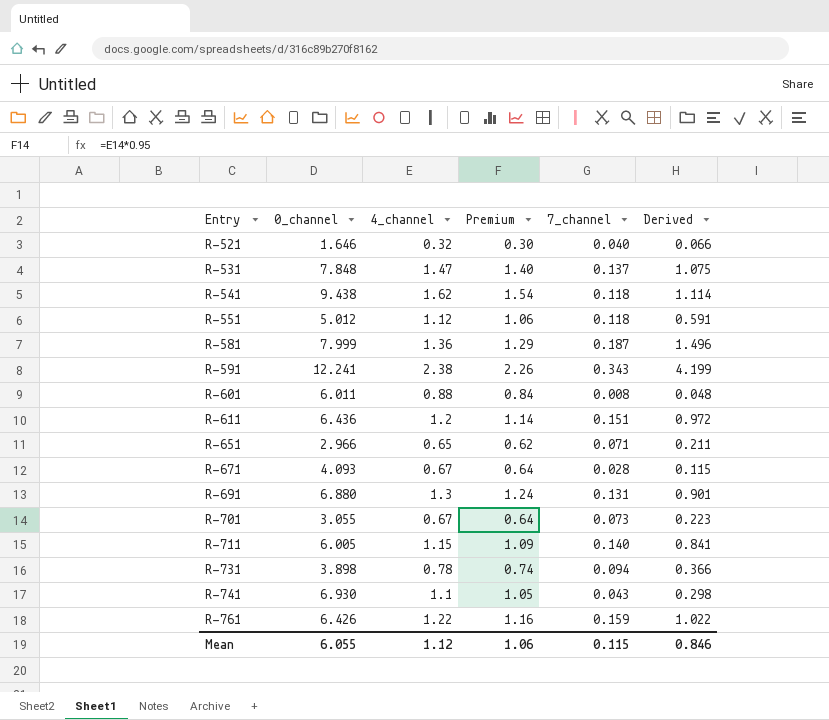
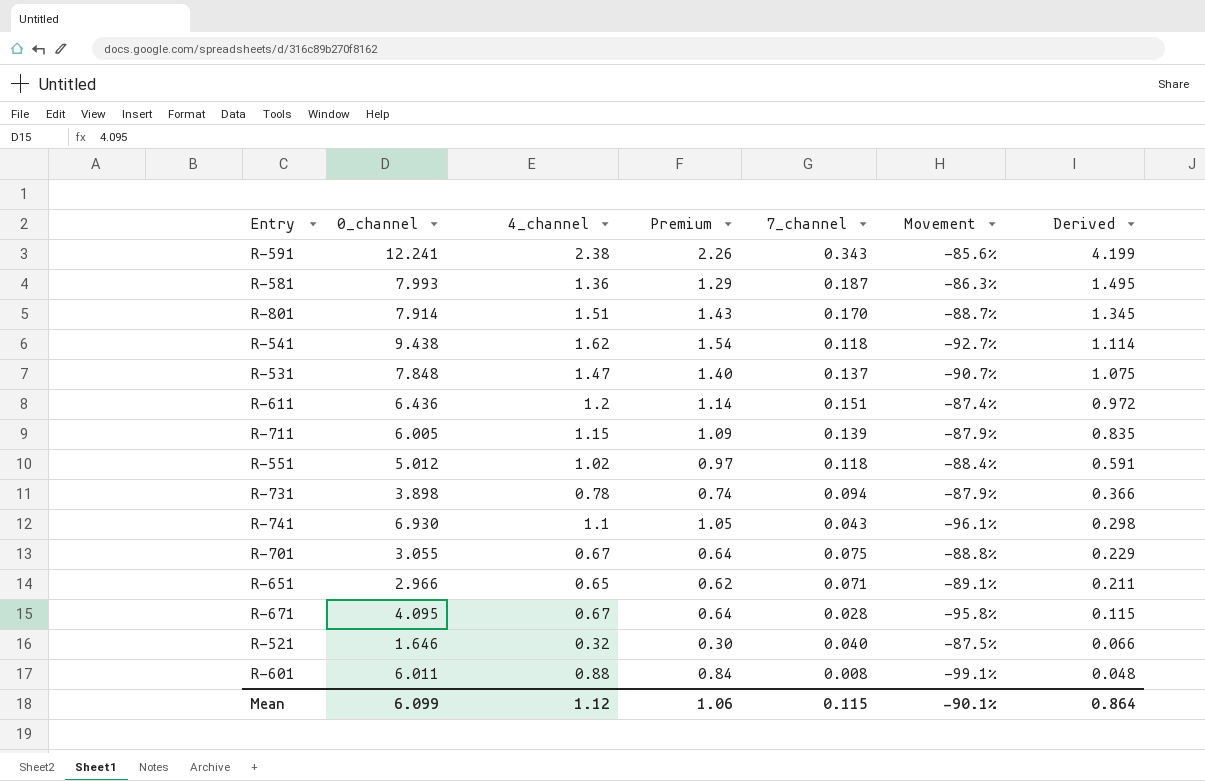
row order: Entry ascending -> Derived descending
column Movement | formula: none -> ([7_channel] - [4_channel]) / [4_channel]
row R-691: 6.880 | 1.3 | 1.24 | 0.131 | 0.901 -> none
row R-761: 6.426 | 1.22 | 1.16 | 0.159 | 1.022 -> none
R-581 | 0_channel: 7.999 -> 7.993
R-581 | Derived: 1.496 -> 1.495
row R-801: none -> 7.914 | 1.51 | 1.43 | 0.170 | -88.7% | 1.345
R-711 | 7_channel: 0.140 -> 0.139
R-711 | Derived: 0.841 -> 0.835
R-551 | 4_channel: 1.12 -> 1.02
R-551 | Premium: 1.06 -> 0.97
R-701 | 7_channel: 0.073 -> 0.075
R-701 | Derived: 0.223 -> 0.229
R-671 | 0_channel: 4.093 -> 4.095
Mean | 0_channel: 6.055 -> 6.099
Mean | Derived: 0.846 -> 0.864

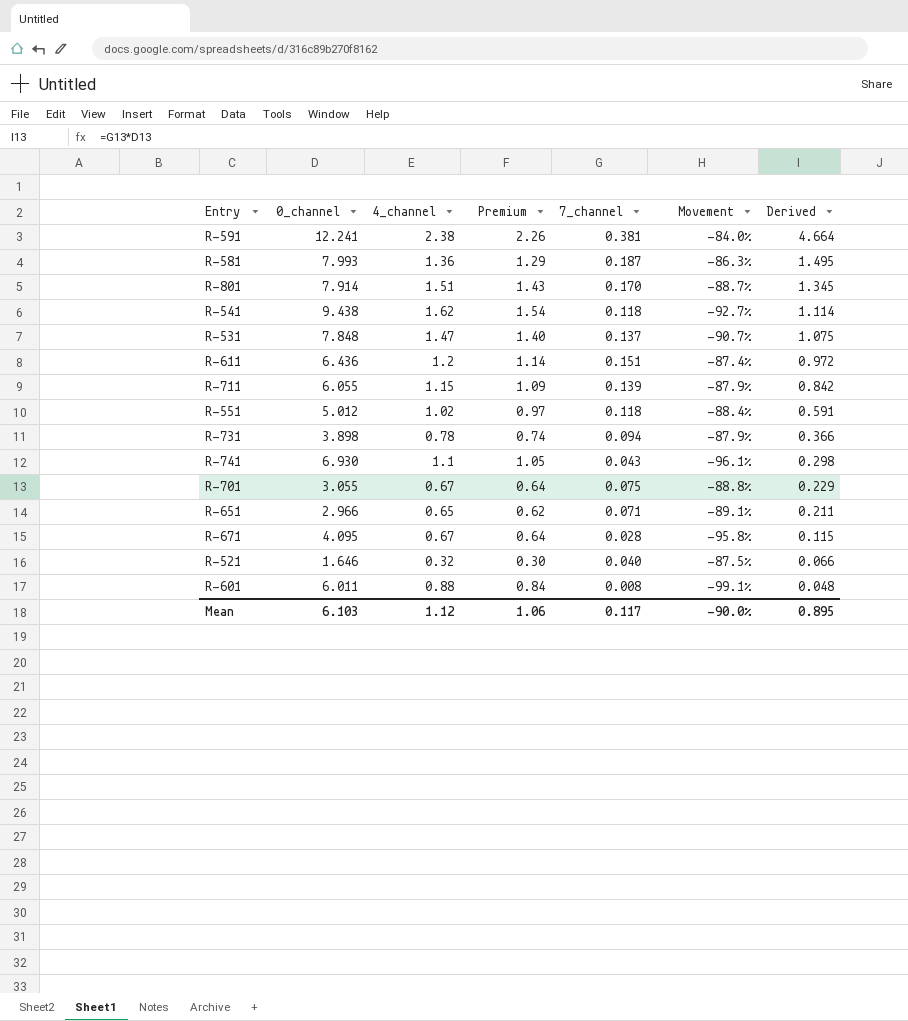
R-591 | 7_channel: 0.343 -> 0.381
R-591 | Movement: -85.6% -> -84.0%
R-591 | Derived: 4.199 -> 4.664
R-711 | 0_channel: 6.005 -> 6.055
R-711 | Derived: 0.835 -> 0.842
Mean | 0_channel: 6.099 -> 6.103
Mean | 7_channel: 0.115 -> 0.117
Mean | Movement: -90.1% -> -90.0%
Mean | Derived: 0.864 -> 0.895

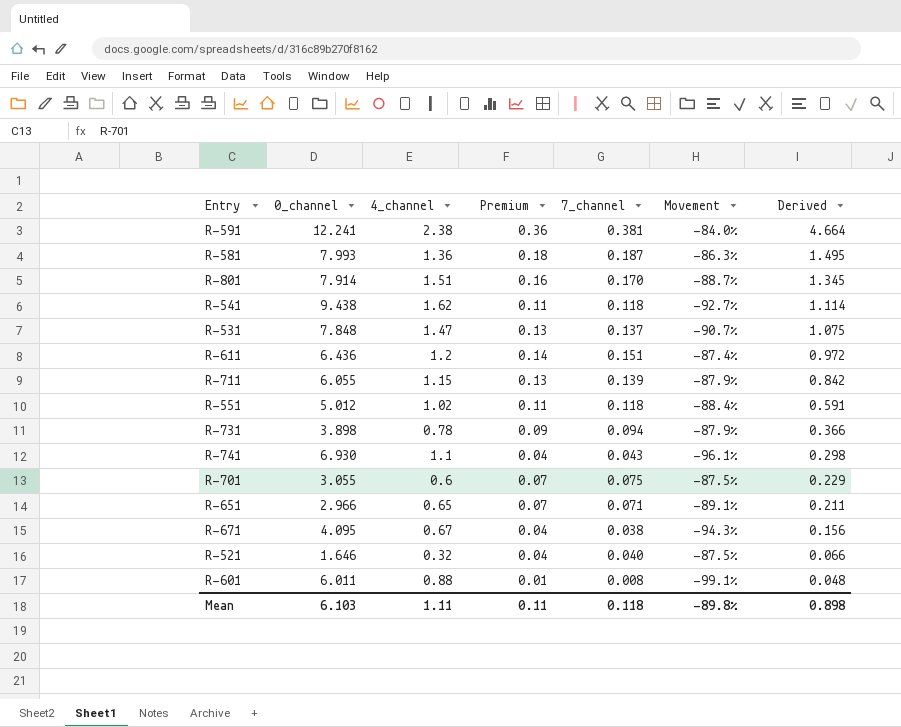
column Premium | formula: [4_channel] * 0.95 -> [7_channel] * 0.95
R-701 | 4_channel: 0.67 -> 0.6
R-701 | Movement: -88.8% -> -87.5%
R-671 | 7_channel: 0.028 -> 0.038
R-671 | Movement: -95.8% -> -94.3%
R-671 | Derived: 0.115 -> 0.156
Mean | 4_channel: 1.12 -> 1.11
Mean | Premium: 1.06 -> 0.11
Mean | 7_channel: 0.117 -> 0.118
Mean | Movement: -90.0% -> -89.8%
Mean | Derived: 0.895 -> 0.898

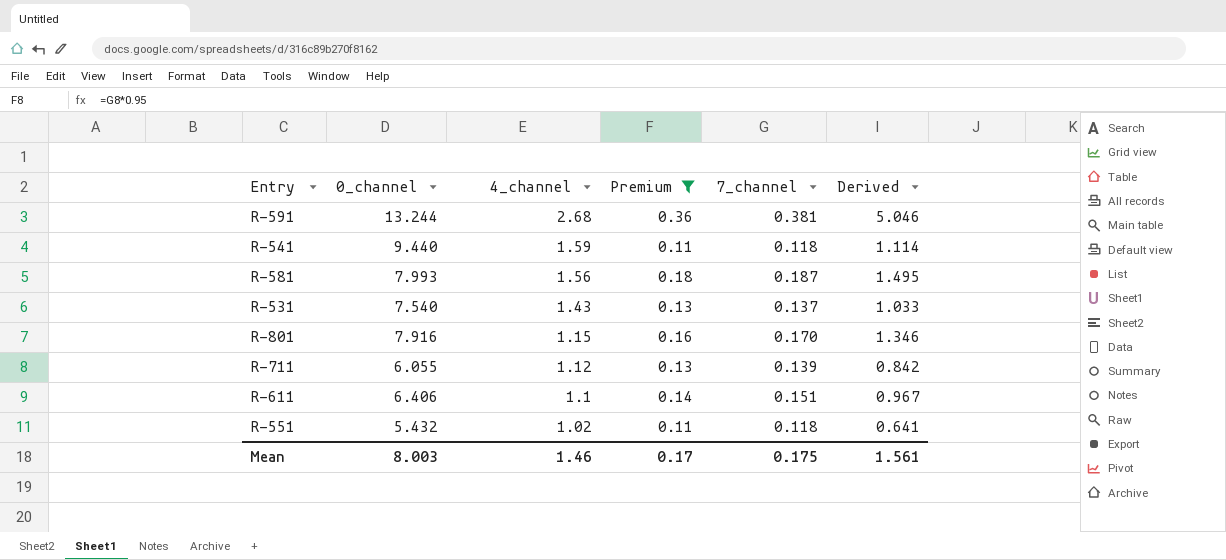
filter: none -> Premium >= 0.11
row order: Derived descending -> 4_channel descending
column Movement | formula: ([7_channel] - [4_channel]) / [4_channel] -> none
R-591 | 0_channel: 12.241 -> 13.244
R-591 | 4_channel: 2.38 -> 2.68
R-591 | Derived: 4.664 -> 5.046
R-541 | 0_channel: 9.438 -> 9.440
R-541 | 4_channel: 1.62 -> 1.59
R-581 | 4_channel: 1.36 -> 1.56
R-531 | 0_channel: 7.848 -> 7.540
R-531 | 4_channel: 1.47 -> 1.43
R-531 | Derived: 1.075 -> 1.033
R-801 | 0_channel: 7.914 -> 7.916
R-801 | 4_channel: 1.51 -> 1.15
R-801 | Derived: 1.345 -> 1.346
R-711 | 4_channel: 1.15 -> 1.12
R-611 | 0_channel: 6.436 -> 6.406
R-611 | 4_channel: 1.2 -> 1.1
R-611 | Derived: 0.972 -> 0.967
R-551 | 0_channel: 5.012 -> 5.432
R-551 | Derived: 0.591 -> 0.641
Mean | 0_channel: 6.103 -> 8.003
Mean | 4_channel: 1.11 -> 1.46
Mean | Premium: 0.11 -> 0.17
Mean | 7_channel: 0.118 -> 0.175
Mean | Derived: 0.898 -> 1.561

